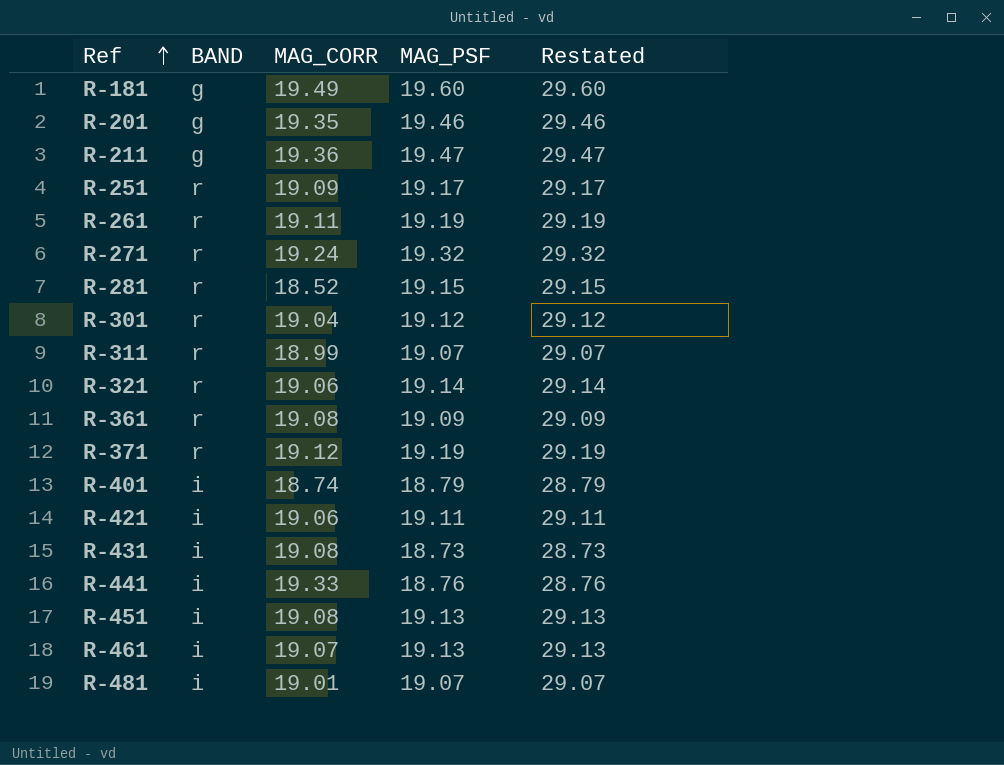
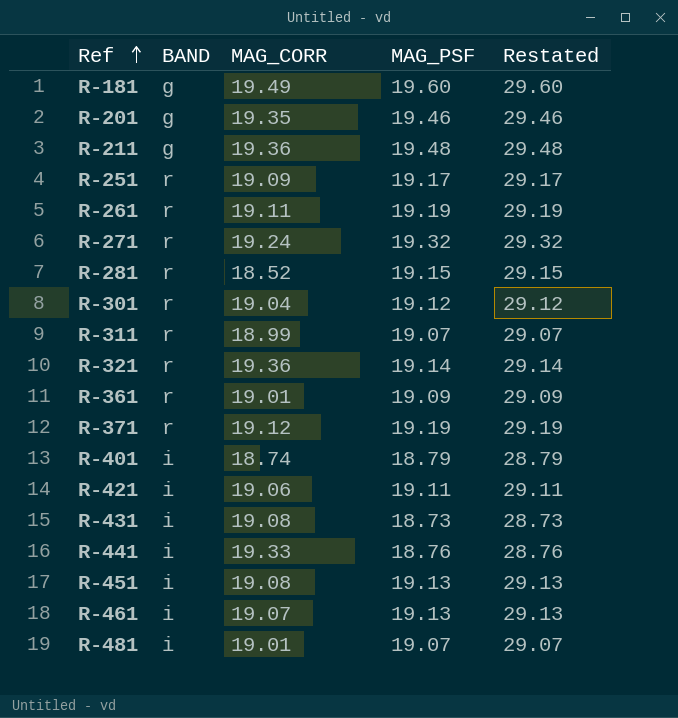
R-211 | MAG_PSF: 19.47 -> 19.48
R-211 | Restated: 29.47 -> 29.48
R-321 | MAG_CORR: 19.06 -> 19.36
R-361 | MAG_CORR: 19.08 -> 19.01

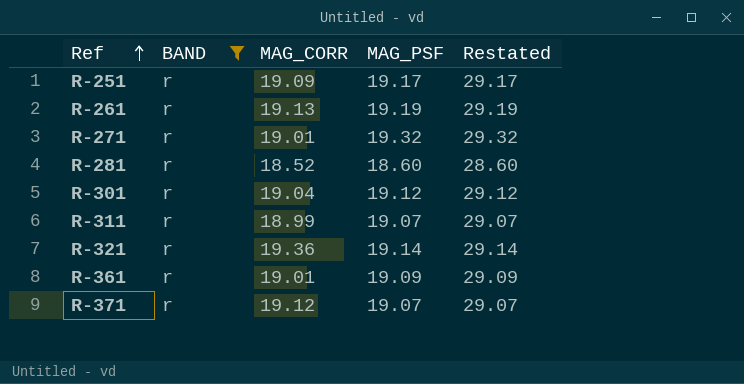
filter: none -> BAND = r
R-261 | MAG_CORR: 19.11 -> 19.13
R-271 | MAG_CORR: 19.24 -> 19.01
R-281 | MAG_PSF: 19.15 -> 18.60
R-281 | Restated: 29.15 -> 28.60
R-371 | MAG_PSF: 19.19 -> 19.07
R-371 | Restated: 29.19 -> 29.07

